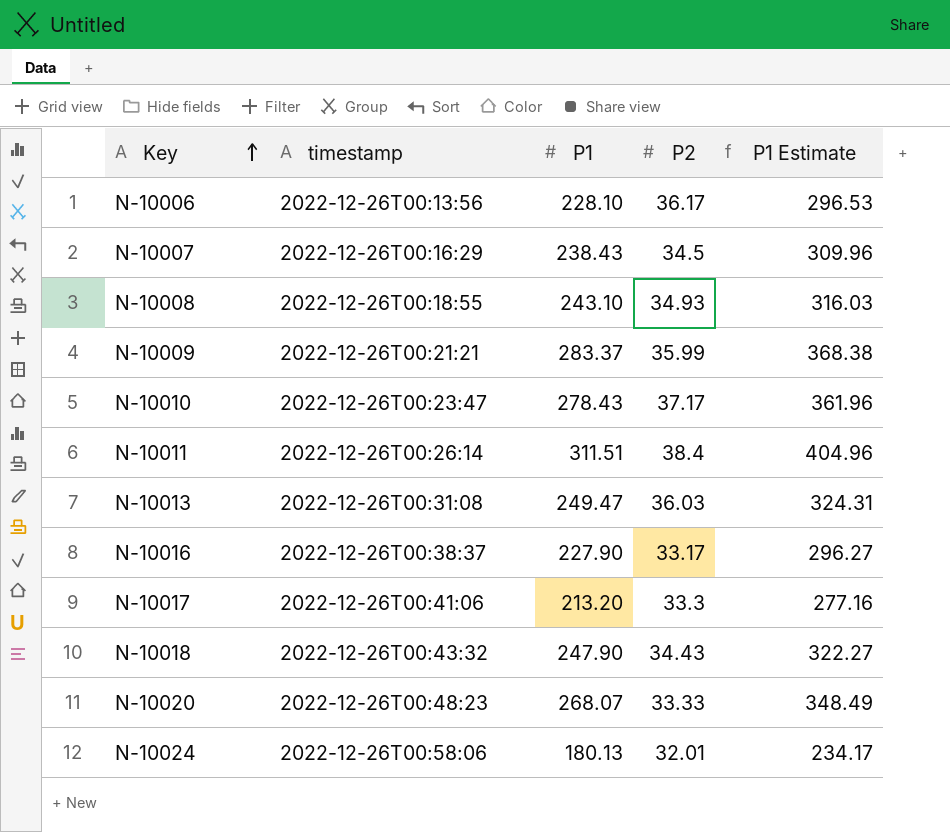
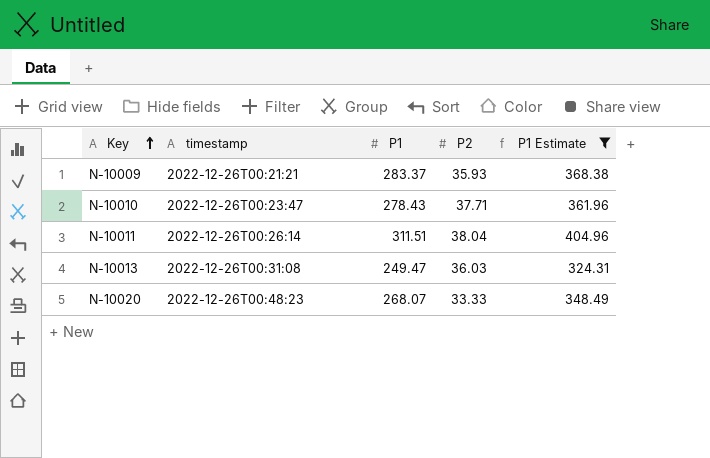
filter: none -> P1 Estimate >= 324.31
N-10009 | P2: 35.99 -> 35.93
N-10010 | P2: 37.17 -> 37.71
N-10011 | P2: 38.4 -> 38.04

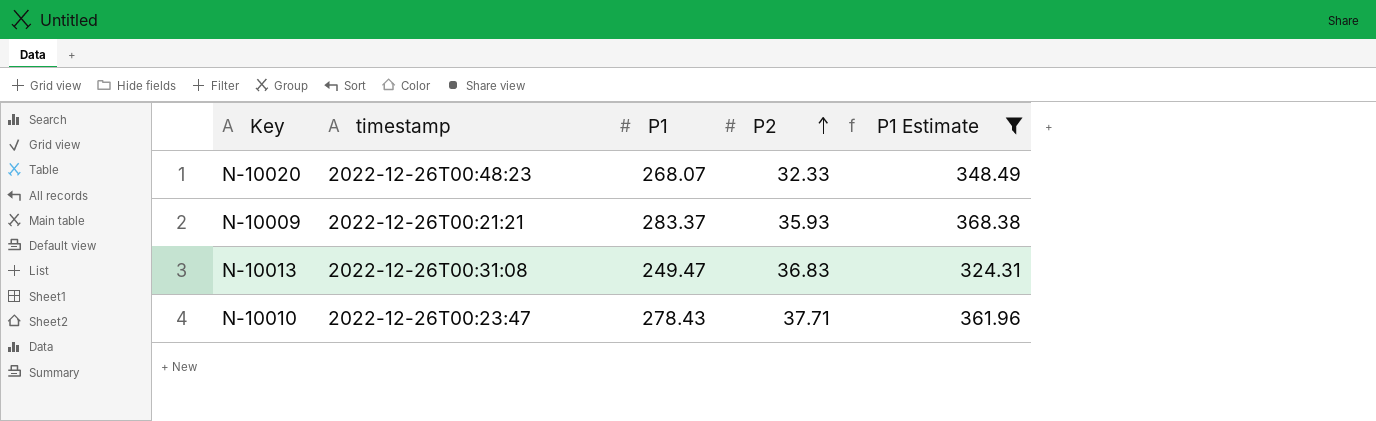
row order: Key ascending -> P2 ascending
row N-10011: 2022-12-26T00:26:14 | 311.51 | 38.04 | 404.96 -> none
N-10020 | P2: 33.33 -> 32.33
N-10013 | P2: 36.03 -> 36.83

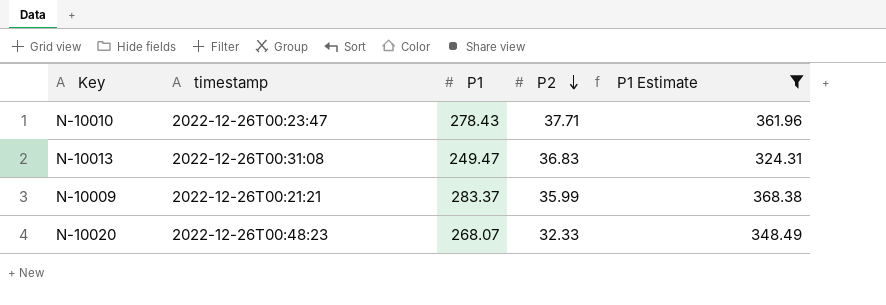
row order: P2 ascending -> P2 descending
N-10009 | P2: 35.93 -> 35.99

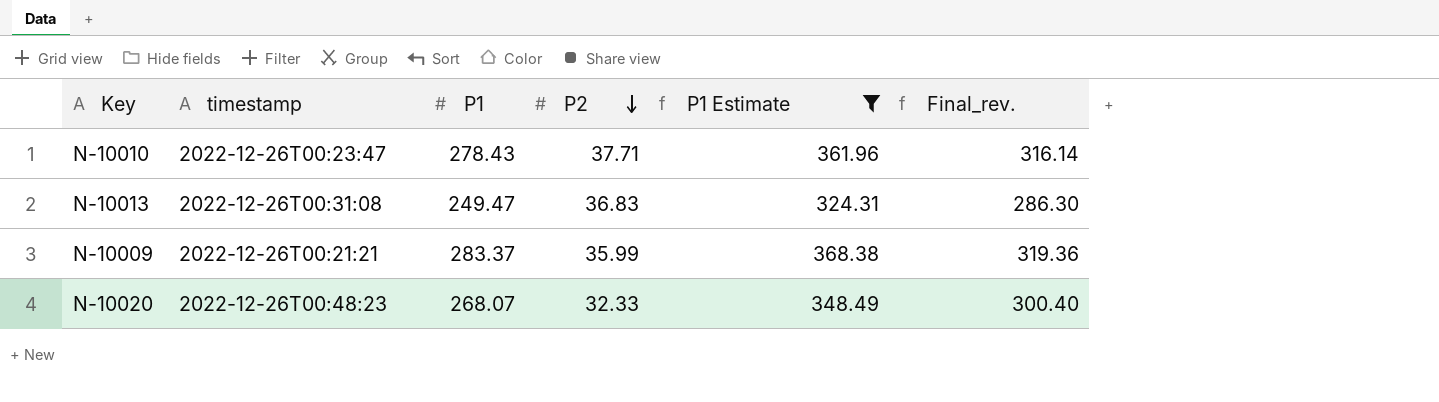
column Final_rev. | formula: none -> [P1] + [P2]

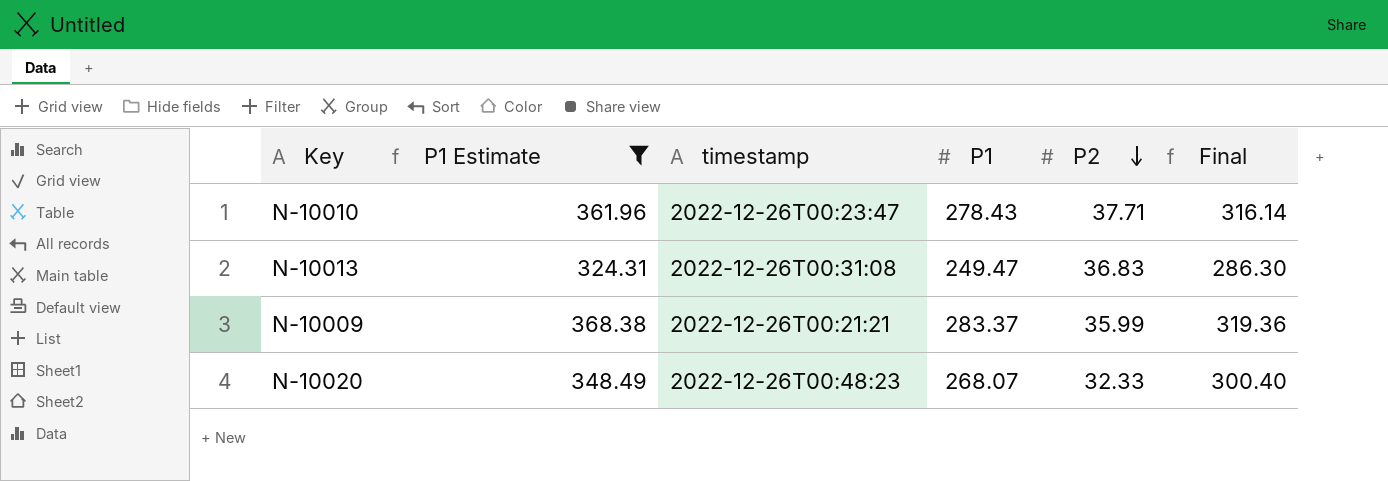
column P1 Estimate | position: 5 -> 2
column name: Final_rev. -> Final

